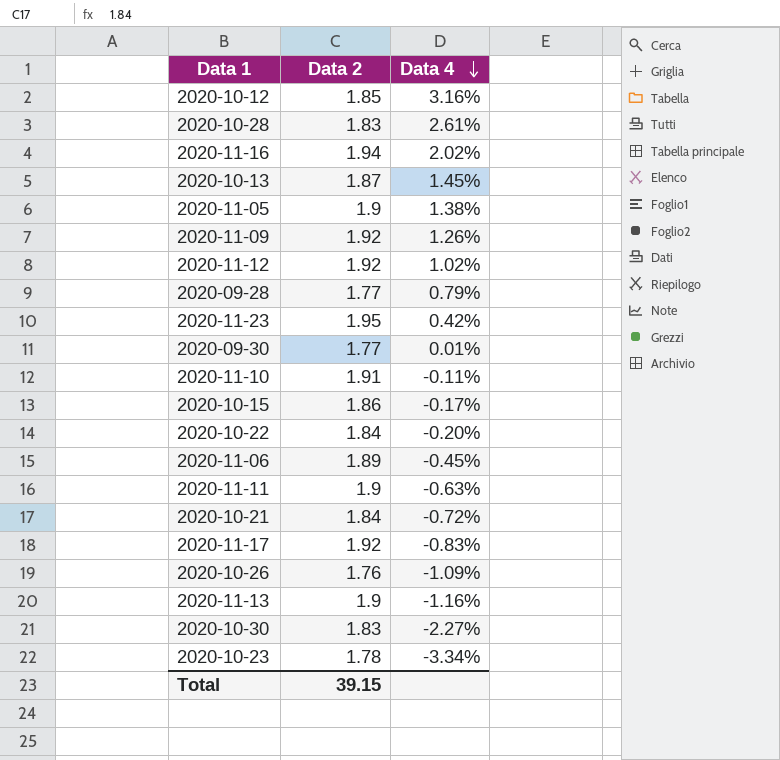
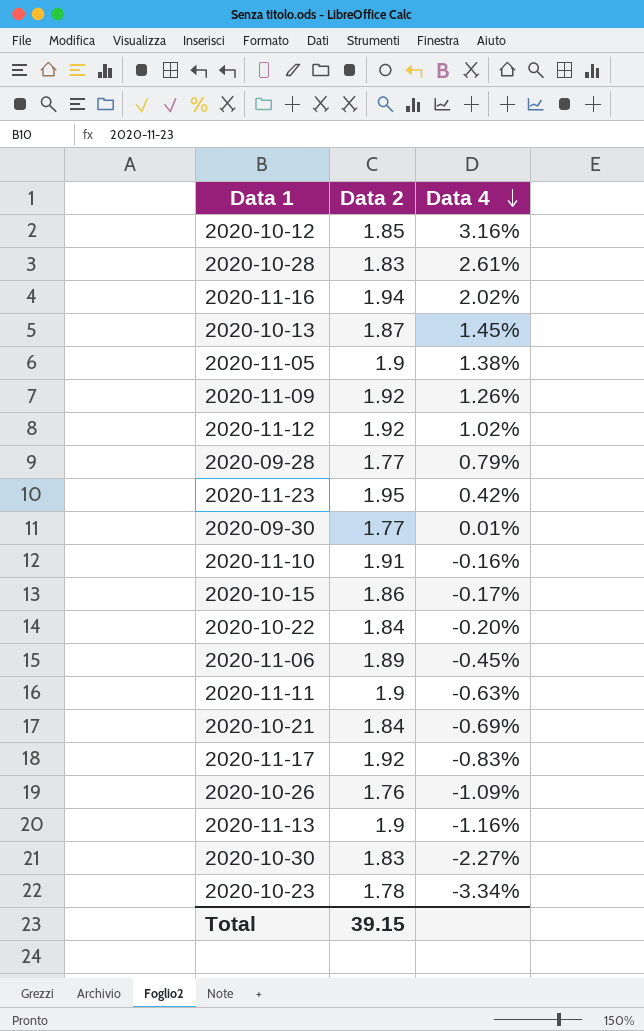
2020-11-10 | Data 4: -0.11% -> -0.16%
2020-10-21 | Data 4: -0.72% -> -0.69%

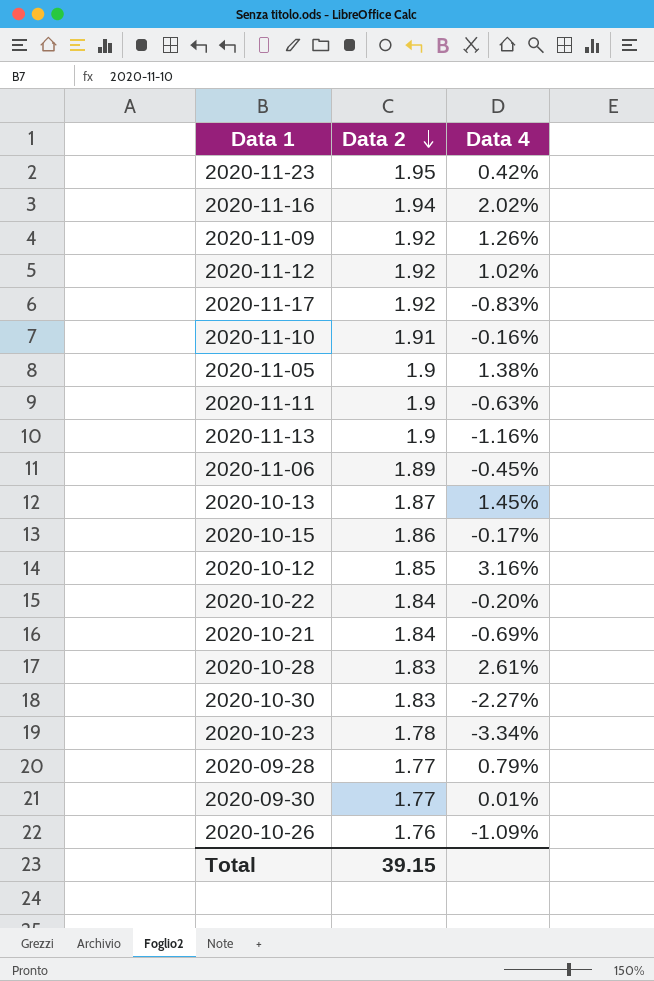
row order: Data 4 descending -> Data 2 descending

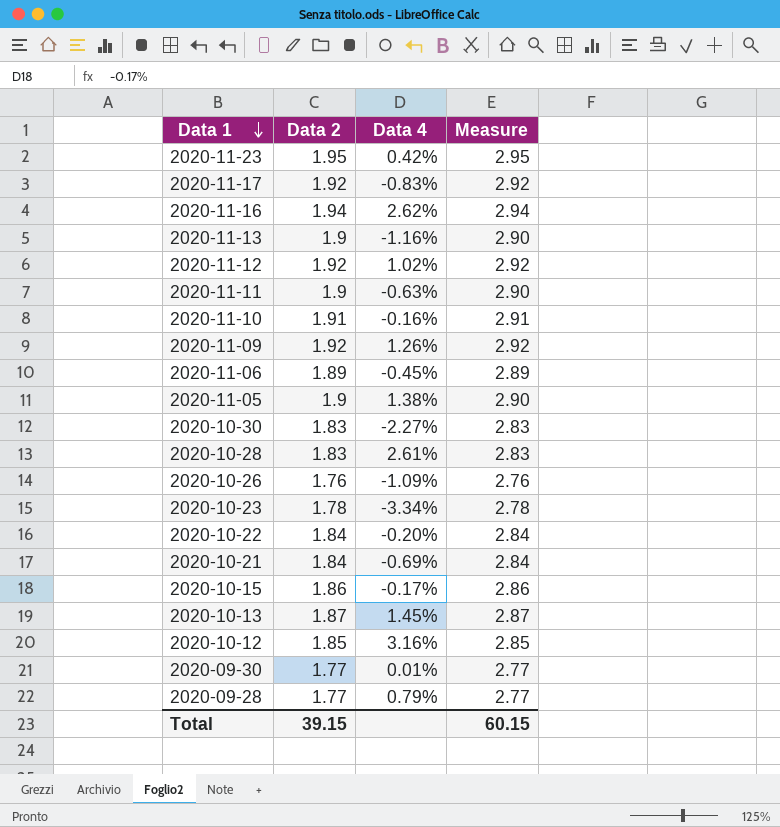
row order: Data 2 descending -> Data 1 descending
column Measure | formula: none -> [Data 2] + 1
2020-11-16 | Data 4: 2.02% -> 2.62%

